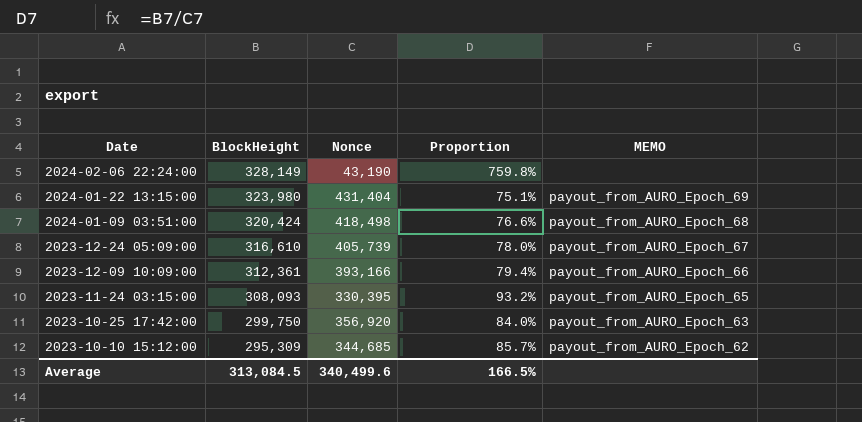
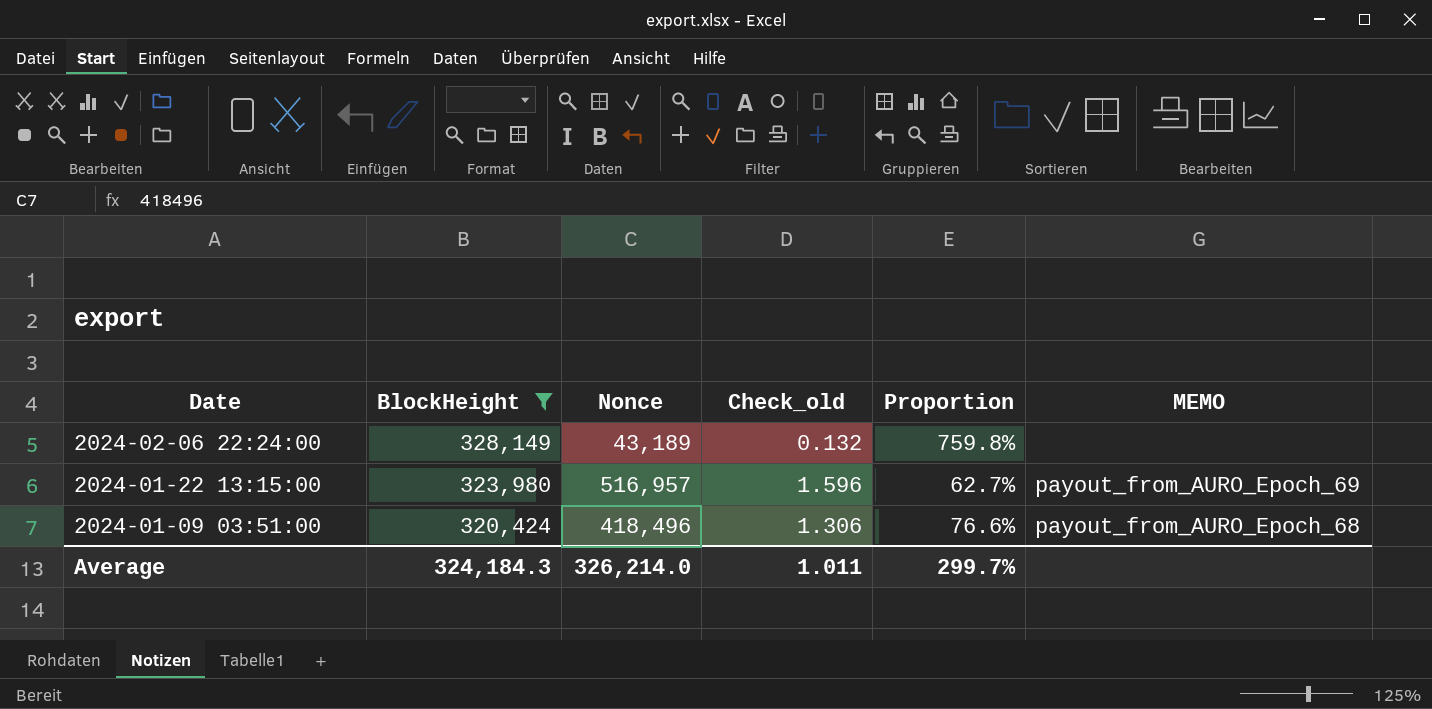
filter: none -> BlockHeight >= 320,424
column Check_old | formula: none -> [Nonce] / [BlockHeight]
2024-02-06 22:24:00 | Nonce: 43,190 -> 43,189
2024-01-22 13:15:00 | Nonce: 431,404 -> 516,957
2024-01-22 13:15:00 | Proportion: 75.1% -> 62.7%
2024-01-09 03:51:00 | Nonce: 418,498 -> 418,496
Average | BlockHeight: 313,084.5 -> 324,184.3
Average | Nonce: 340,499.6 -> 326,214.0
Average | Proportion: 166.5% -> 299.7%

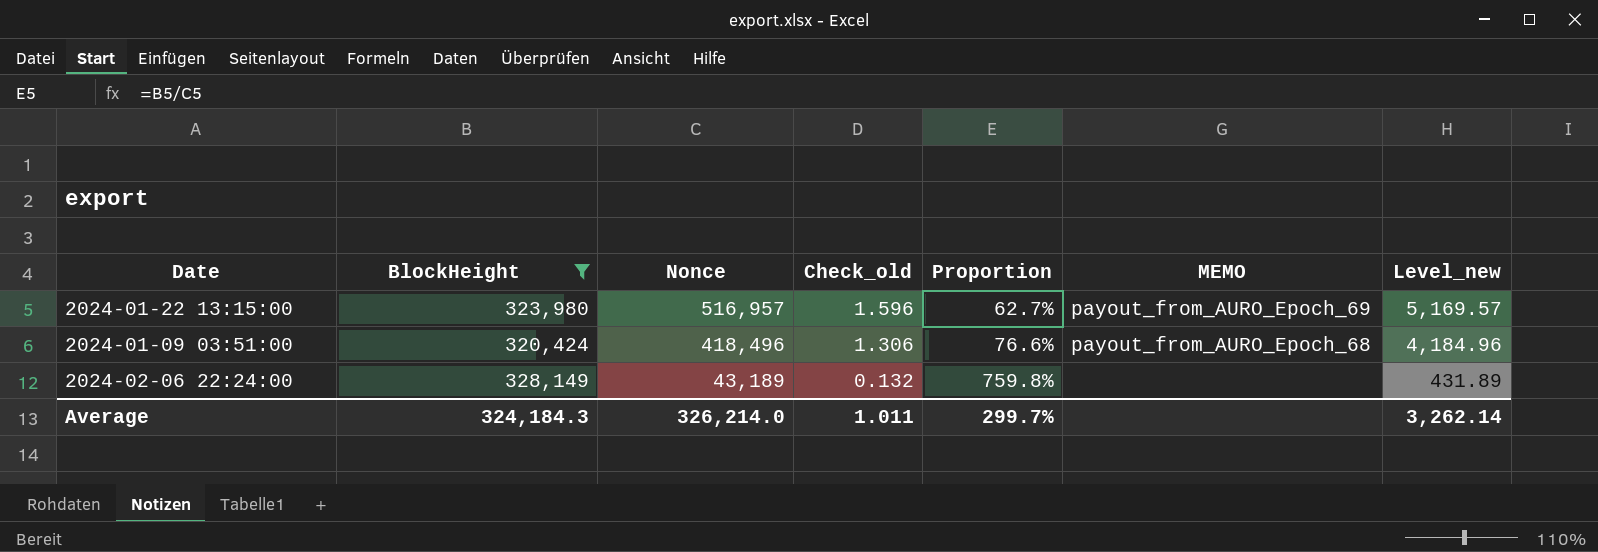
row order: Date descending -> Nonce descending
column Level_new | formula: none -> [Nonce] * 0.01

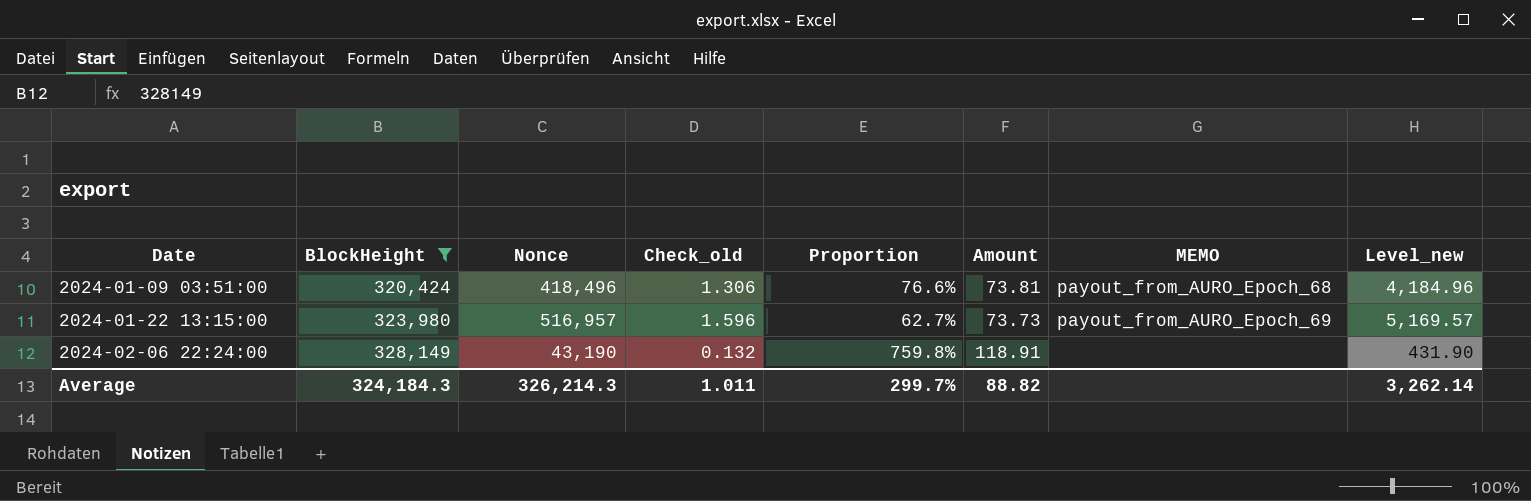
row order: Nonce descending -> Date ascending
column Amount | position: none -> 6
2024-02-06 22:24:00 | Nonce: 43,189 -> 43,190
2024-02-06 22:24:00 | Level_new: 431.89 -> 431.90
Average | Nonce: 326,214.0 -> 326,214.3

